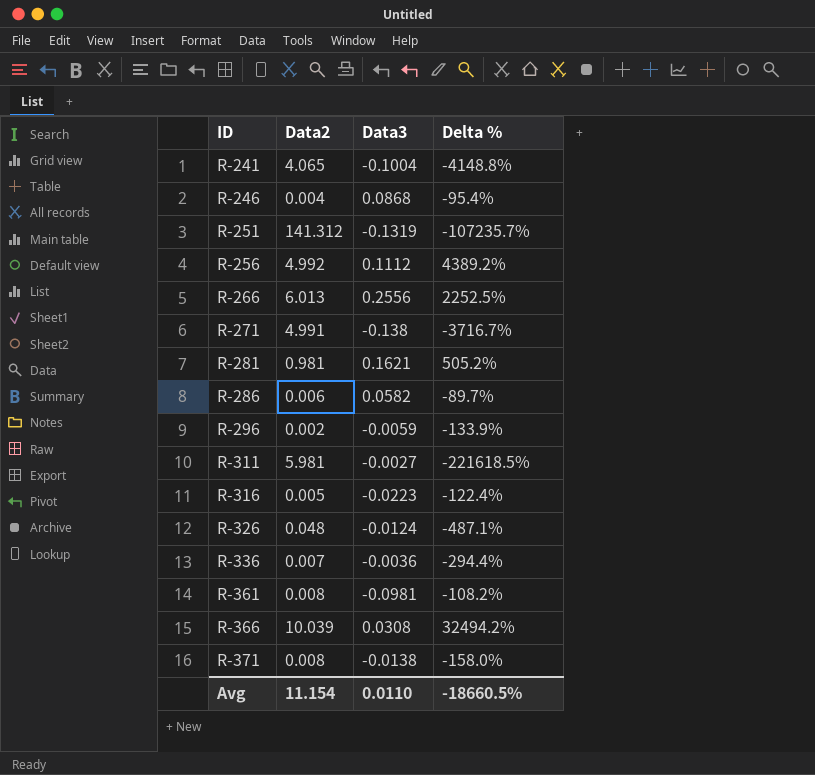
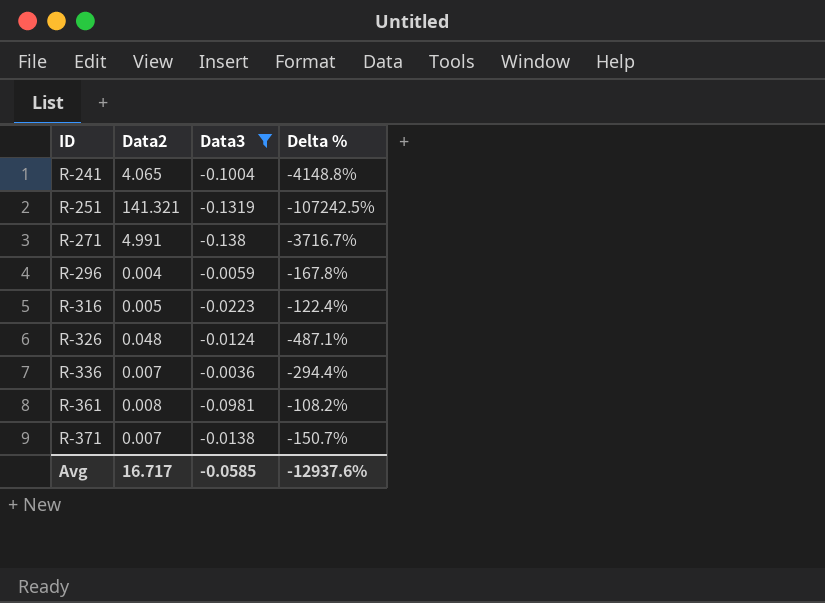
filter: none -> Data3 <= -0.0036
R-251 | Data2: 141.312 -> 141.321
R-251 | Delta %: -107235.7% -> -107242.5%
R-296 | Data2: 0.002 -> 0.004
R-296 | Delta %: -133.9% -> -167.8%
R-371 | Data2: 0.008 -> 0.007
R-371 | Delta %: -158.0% -> -150.7%
Avg | Data2: 11.154 -> 16.717
Avg | Data3: 0.0110 -> -0.0585
Avg | Delta %: -18660.5% -> -12937.6%

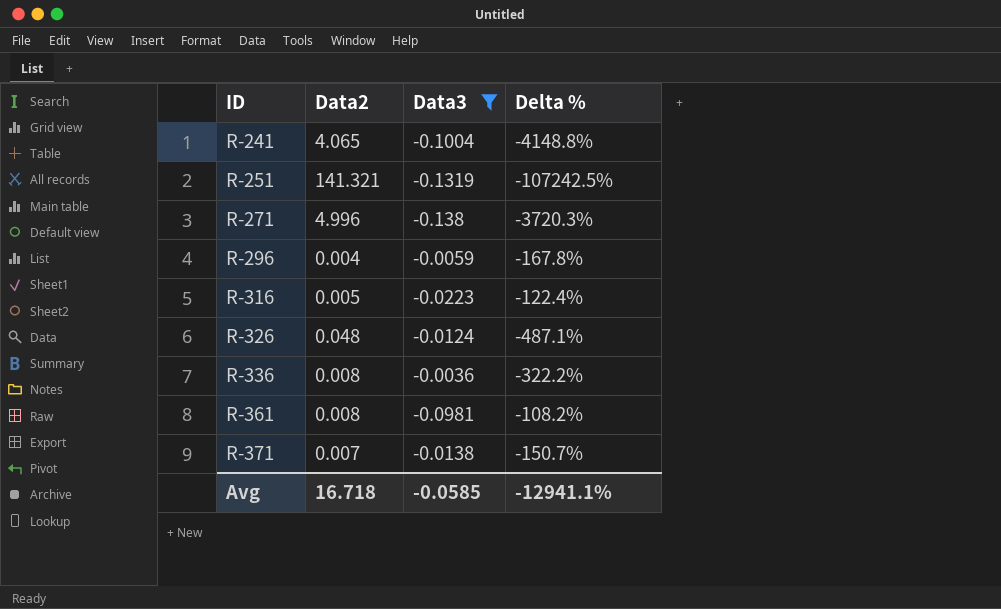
R-271 | Data2: 4.991 -> 4.996
R-271 | Delta %: -3716.7% -> -3720.3%
R-336 | Data2: 0.007 -> 0.008
R-336 | Delta %: -294.4% -> -322.2%
Avg | Data2: 16.717 -> 16.718
Avg | Delta %: -12937.6% -> -12941.1%

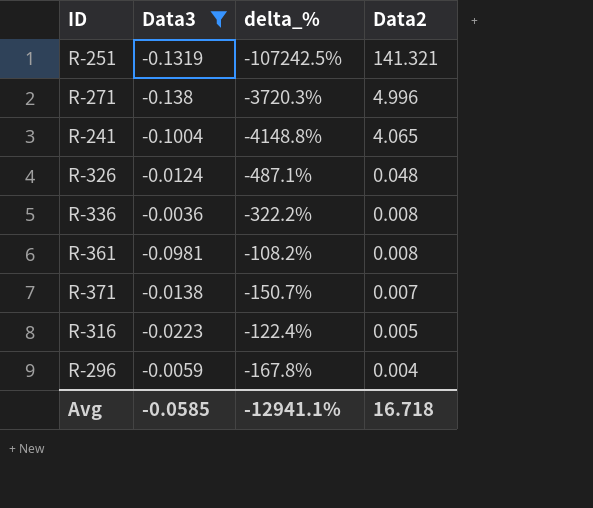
row order: ID ascending -> Data2 descending
column name: Delta % -> delta_%
column Data2 | position: 2 -> 4

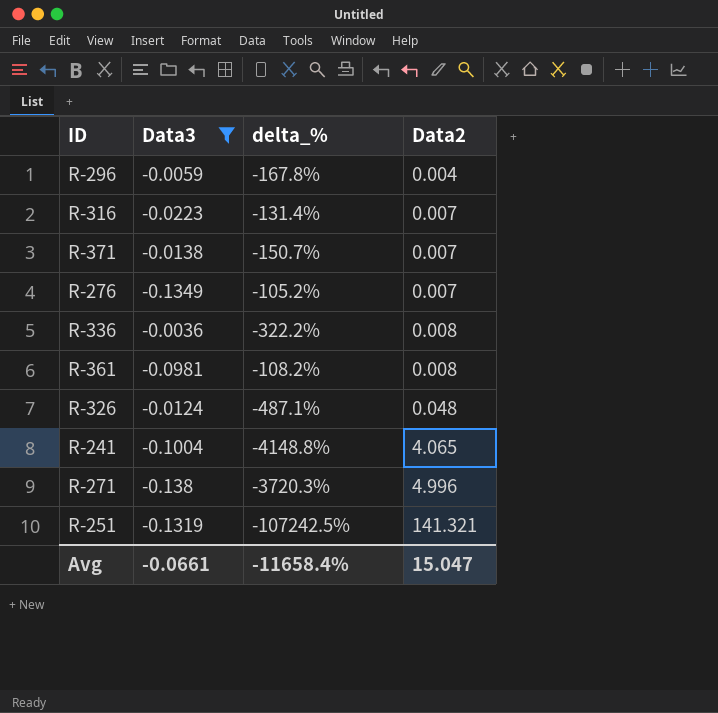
row order: Data2 descending -> Data2 ascending
R-316 | delta_%: -122.4% -> -131.4%
R-316 | Data2: 0.005 -> 0.007
row R-276: none -> -0.1349 | -105.2% | 0.007
Avg | Data3: -0.0585 -> -0.0661
Avg | delta_%: -12941.1% -> -11658.4%
Avg | Data2: 16.718 -> 15.047

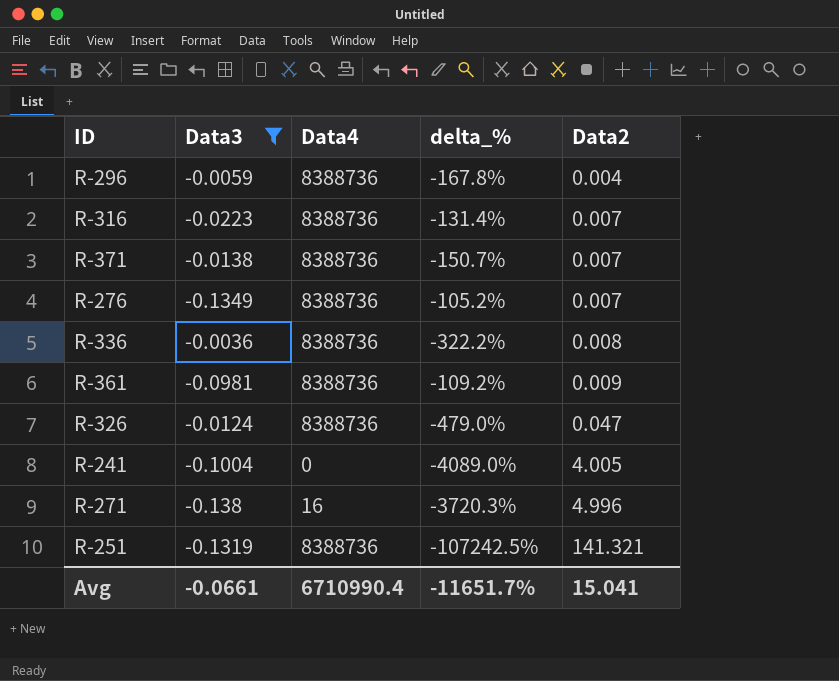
column Data4 | position: none -> 3
R-361 | delta_%: -108.2% -> -109.2%
R-361 | Data2: 0.008 -> 0.009
R-326 | delta_%: -487.1% -> -479.0%
R-326 | Data2: 0.048 -> 0.047
R-241 | delta_%: -4148.8% -> -4089.0%
R-241 | Data2: 4.065 -> 4.005
Avg | delta_%: -11658.4% -> -11651.7%
Avg | Data2: 15.047 -> 15.041

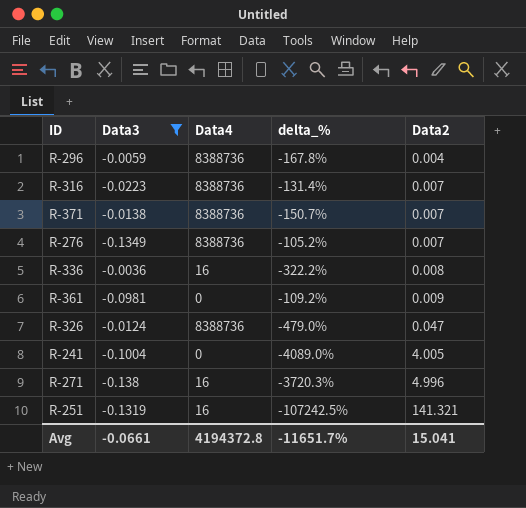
R-336 | Data4: 8388736 -> 16
R-361 | Data4: 8388736 -> 0
R-251 | Data4: 8388736 -> 16
Avg | Data4: 6710990.4 -> 4194372.8

